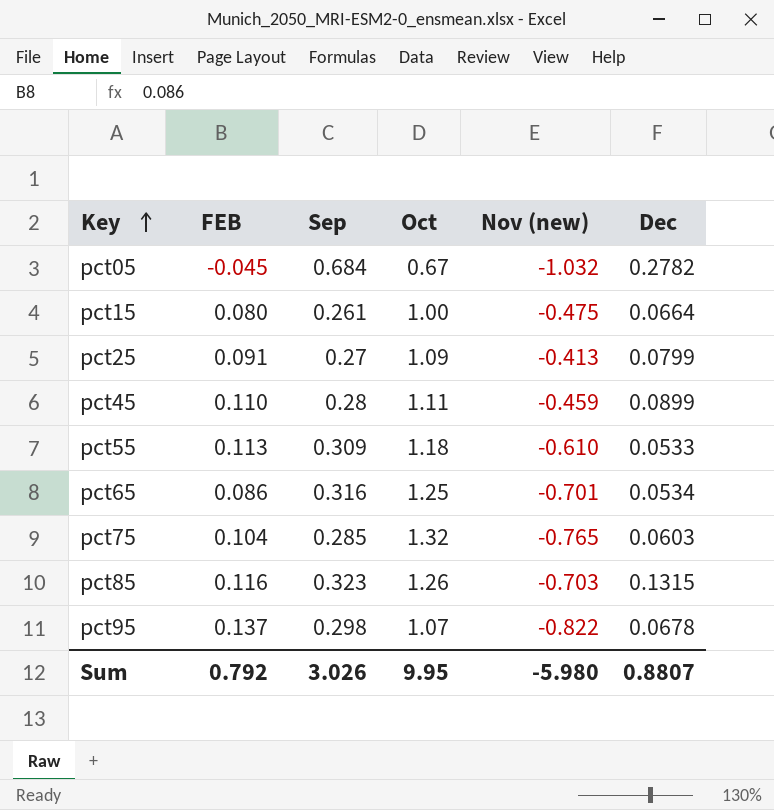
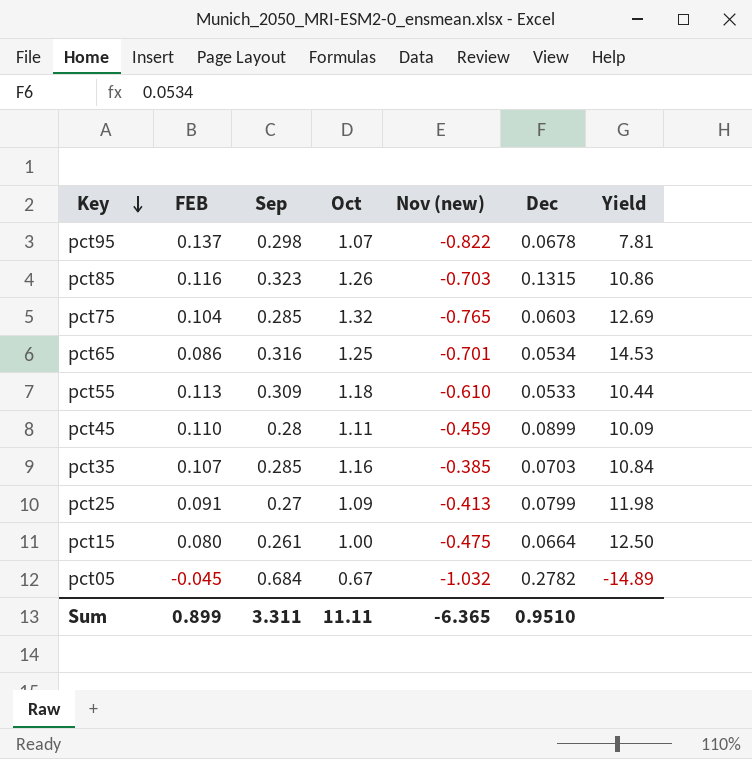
row order: Key ascending -> Key descending
column Yield | formula: none -> [Oct] / [FEB]
row pct35: none -> 0.107 | 0.285 | 1.16 | -0.385 | 0.0703 | 10.84
Sum | FEB: 0.792 -> 0.899
Sum | Sep: 3.026 -> 3.311
Sum | Oct: 9.95 -> 11.11
Sum | Nov (new): -5.980 -> -6.365
Sum | Dec: 0.8807 -> 0.9510

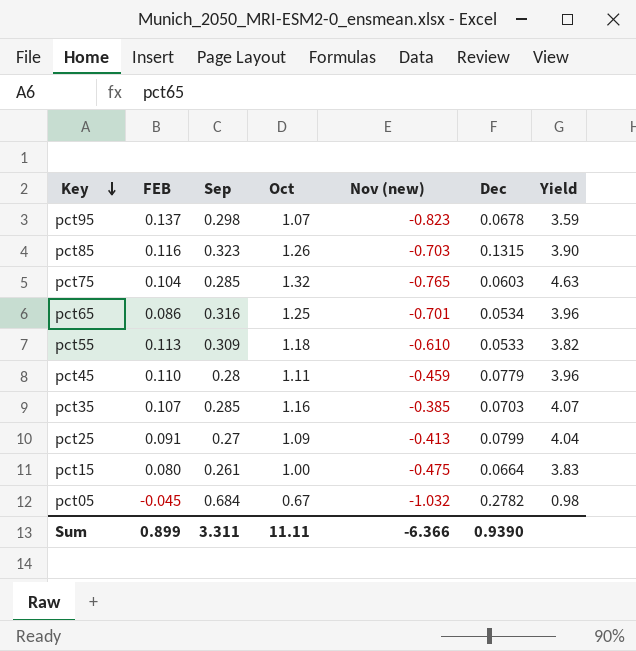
column Yield | formula: [Oct] / [FEB] -> [Oct] / [Sep]
pct95 | Nov (new): -0.822 -> -0.823
pct45 | Dec: 0.0899 -> 0.0779
Sum | Nov (new): -6.365 -> -6.366
Sum | Dec: 0.9510 -> 0.9390

